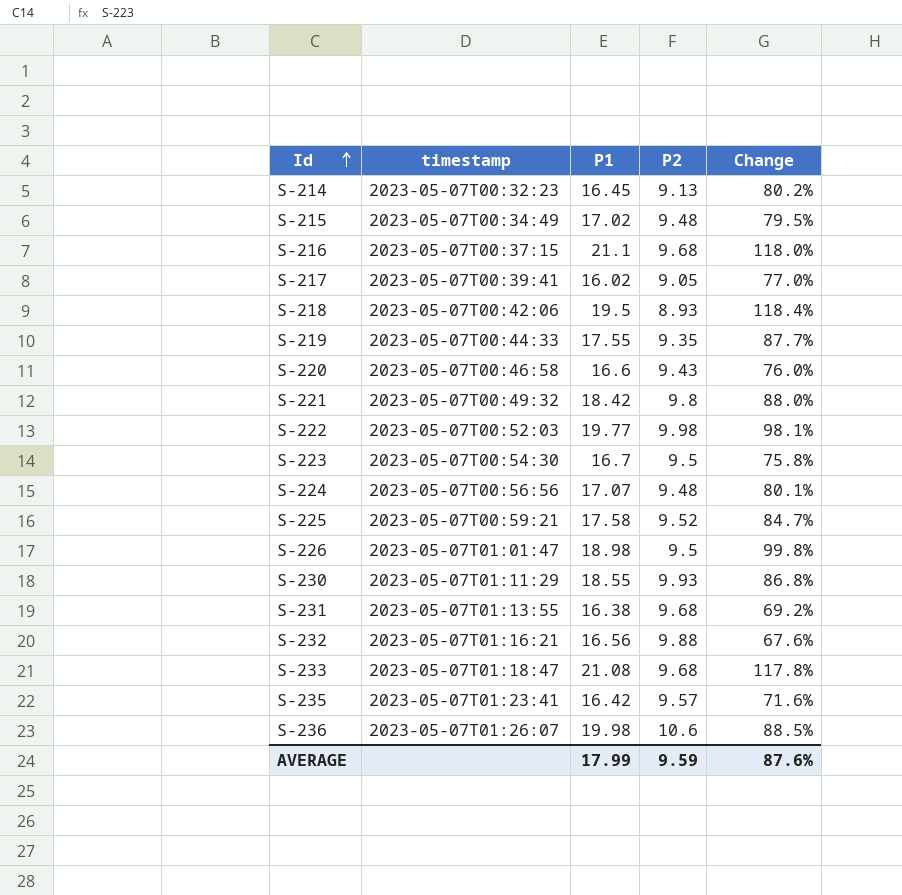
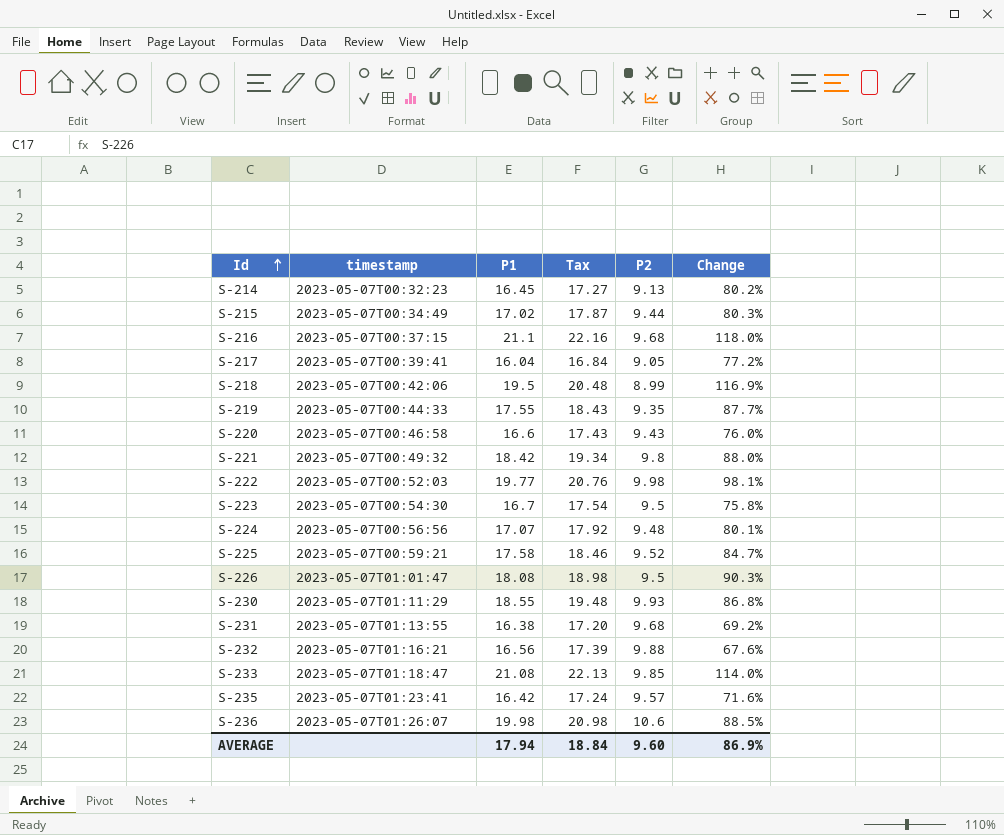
column Tax | formula: none -> [P1] * 1.05
S-215 | P2: 9.48 -> 9.44
S-215 | Change: 79.5% -> 80.3%
S-217 | P1: 16.02 -> 16.04
S-217 | Change: 77.0% -> 77.2%
S-218 | P2: 8.93 -> 8.99
S-218 | Change: 118.4% -> 116.9%
S-226 | P1: 18.98 -> 18.08
S-226 | Change: 99.8% -> 90.3%
S-233 | P2: 9.68 -> 9.85
S-233 | Change: 117.8% -> 114.0%
AVERAGE | P1: 17.99 -> 17.94
AVERAGE | P2: 9.59 -> 9.60
AVERAGE | Change: 87.6% -> 86.9%

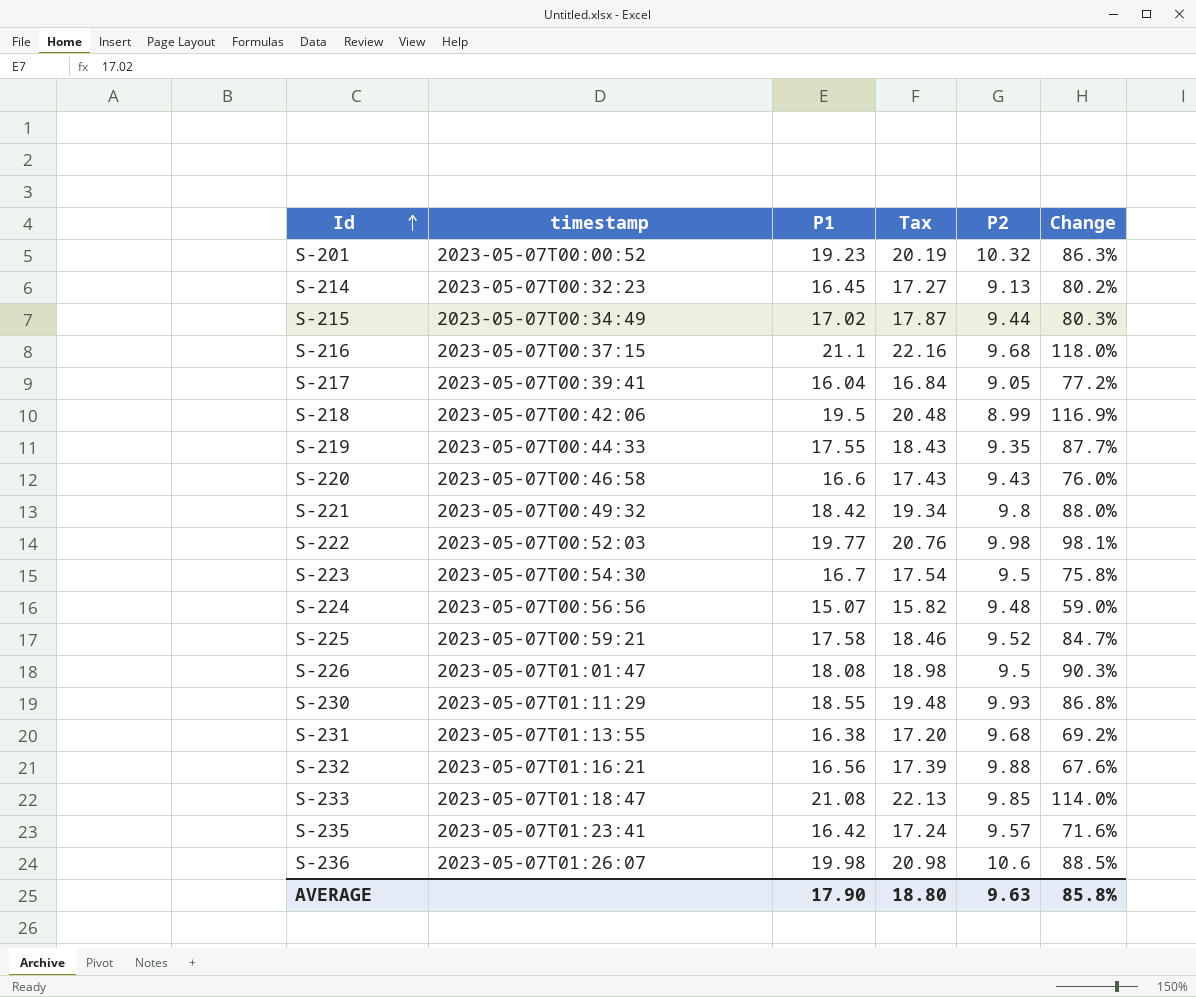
row S-201: none -> 2023-05-07T00:00:52 | 19.23 | 20.19 | 10.32 | 86.3%
S-224 | P1: 17.07 -> 15.07
S-224 | Tax: 17.92 -> 15.82
S-224 | Change: 80.1% -> 59.0%
AVERAGE | P1: 17.94 -> 17.90
AVERAGE | Tax: 18.84 -> 18.80
AVERAGE | P2: 9.60 -> 9.63
AVERAGE | Change: 86.9% -> 85.8%

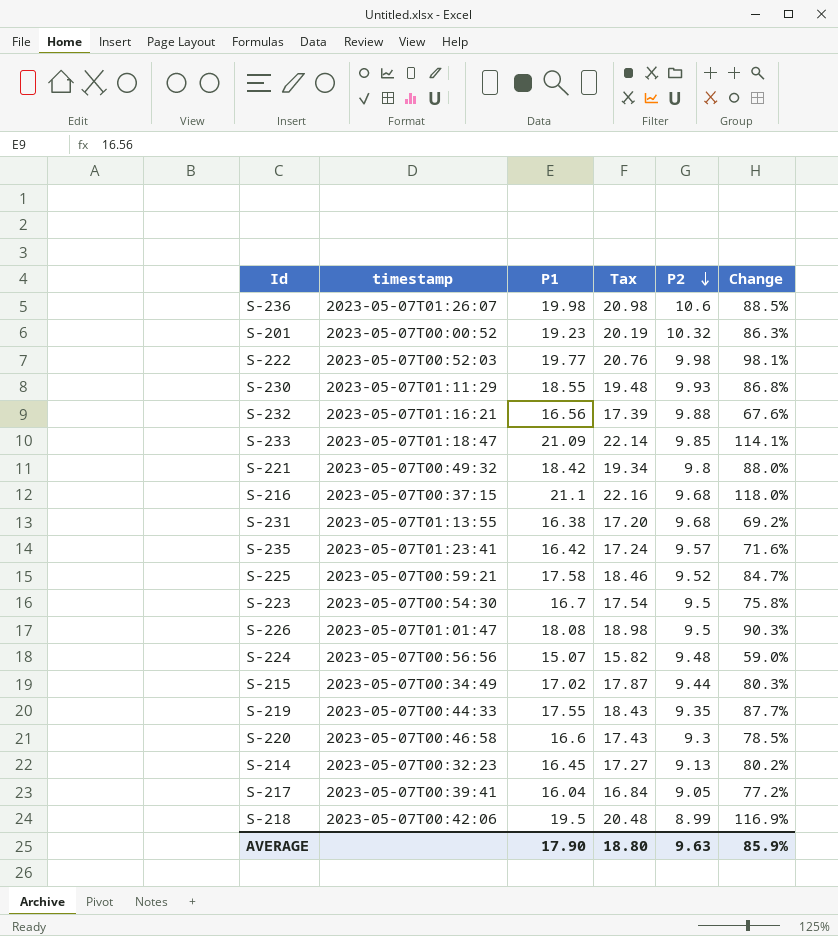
row order: Id ascending -> P2 descending
S-233 | P1: 21.08 -> 21.09
S-233 | Tax: 22.13 -> 22.14
S-233 | Change: 114.0% -> 114.1%
S-220 | P2: 9.43 -> 9.3
S-220 | Change: 76.0% -> 78.5%
AVERAGE | Change: 85.8% -> 85.9%

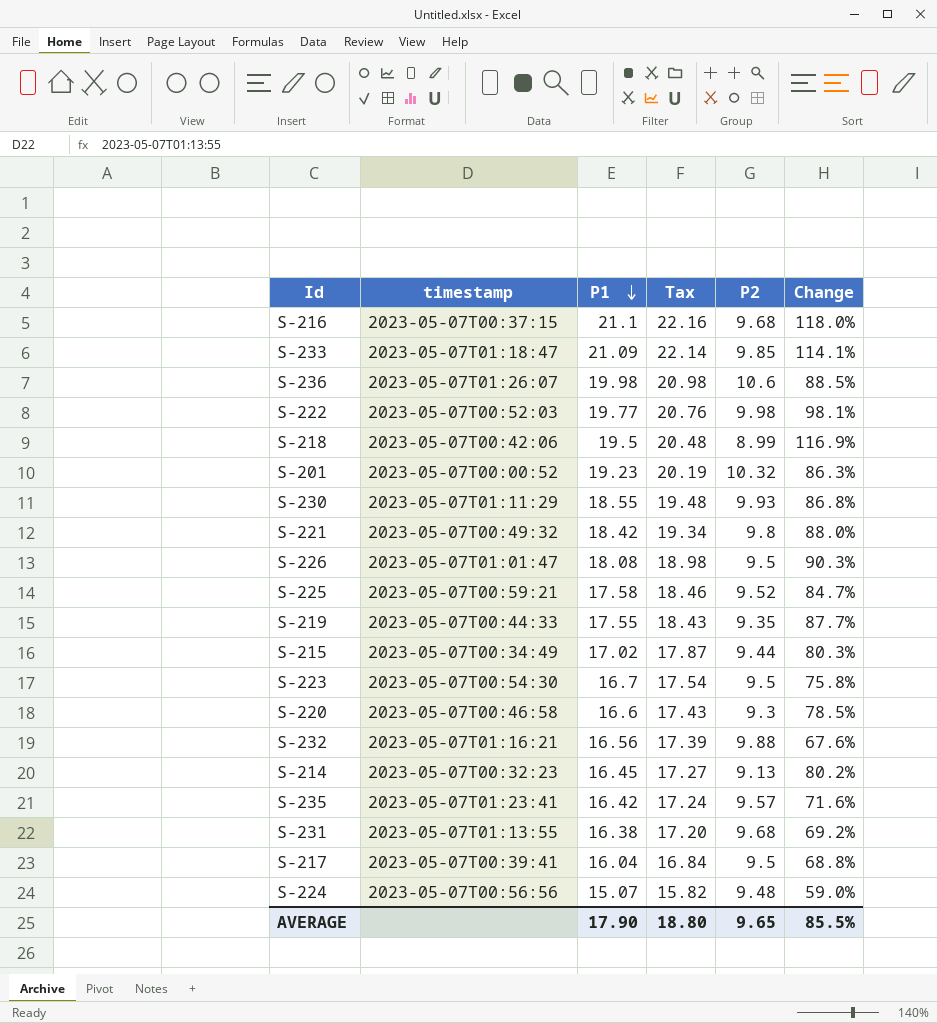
row order: P2 descending -> P1 descending
S-217 | P2: 9.05 -> 9.5
S-217 | Change: 77.2% -> 68.8%
AVERAGE | P2: 9.63 -> 9.65
AVERAGE | Change: 85.9% -> 85.5%

